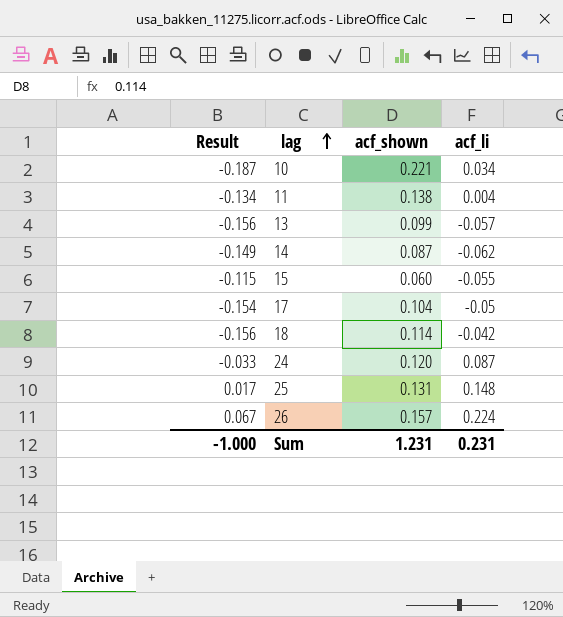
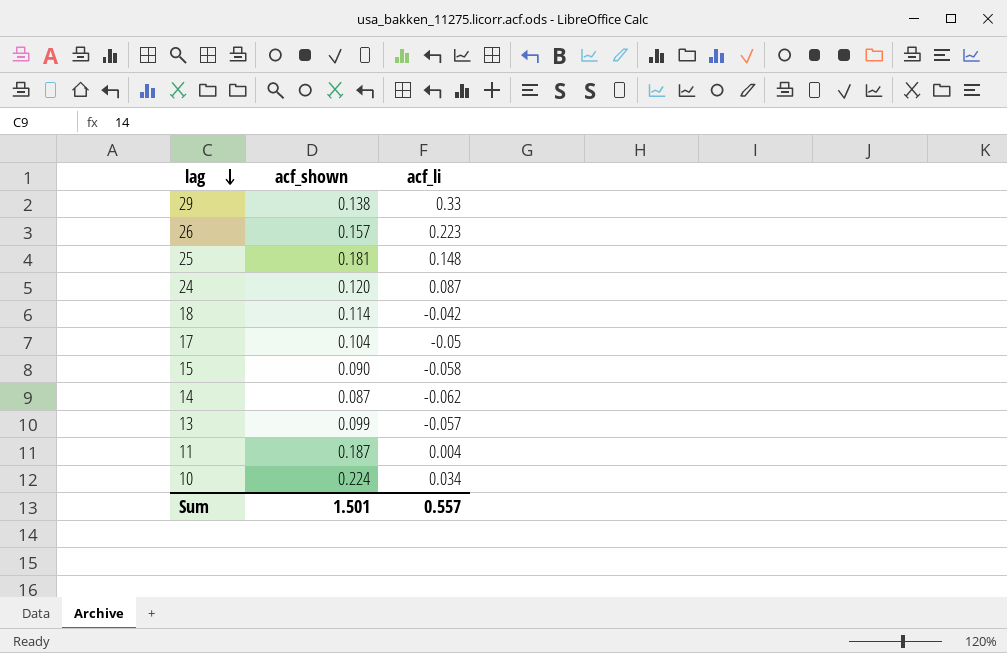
row order: lag ascending -> lag descending
column Result | formula: [acf_li] - [acf_shown] -> none
row 29: none -> 0.138 | 0.33
26 | acf_li: 0.224 -> 0.223
25 | acf_shown: 0.131 -> 0.181
15 | acf_shown: 0.060 -> 0.090
15 | acf_li: -0.055 -> -0.058
11 | acf_shown: 0.138 -> 0.187
10 | acf_shown: 0.221 -> 0.224
Sum | acf_shown: 1.231 -> 1.501
Sum | acf_li: 0.231 -> 0.557

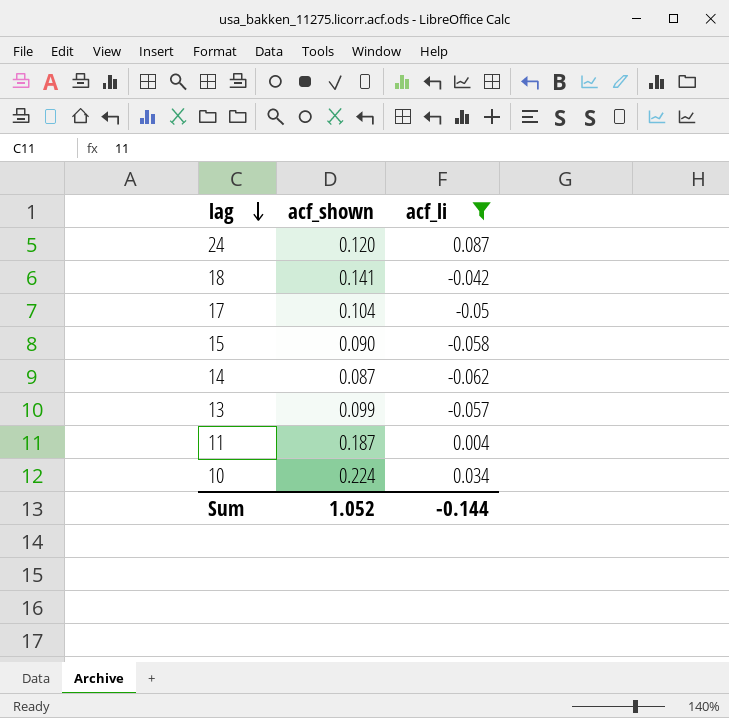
filter: none -> acf_li <= 0.087
18 | acf_shown: 0.114 -> 0.141
Sum | acf_shown: 1.501 -> 1.052
Sum | acf_li: 0.557 -> -0.144

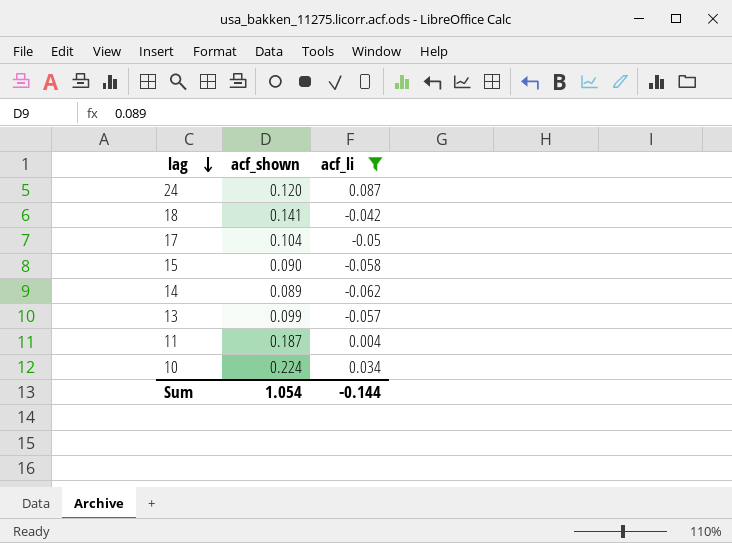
14 | acf_shown: 0.087 -> 0.089
Sum | acf_shown: 1.052 -> 1.054

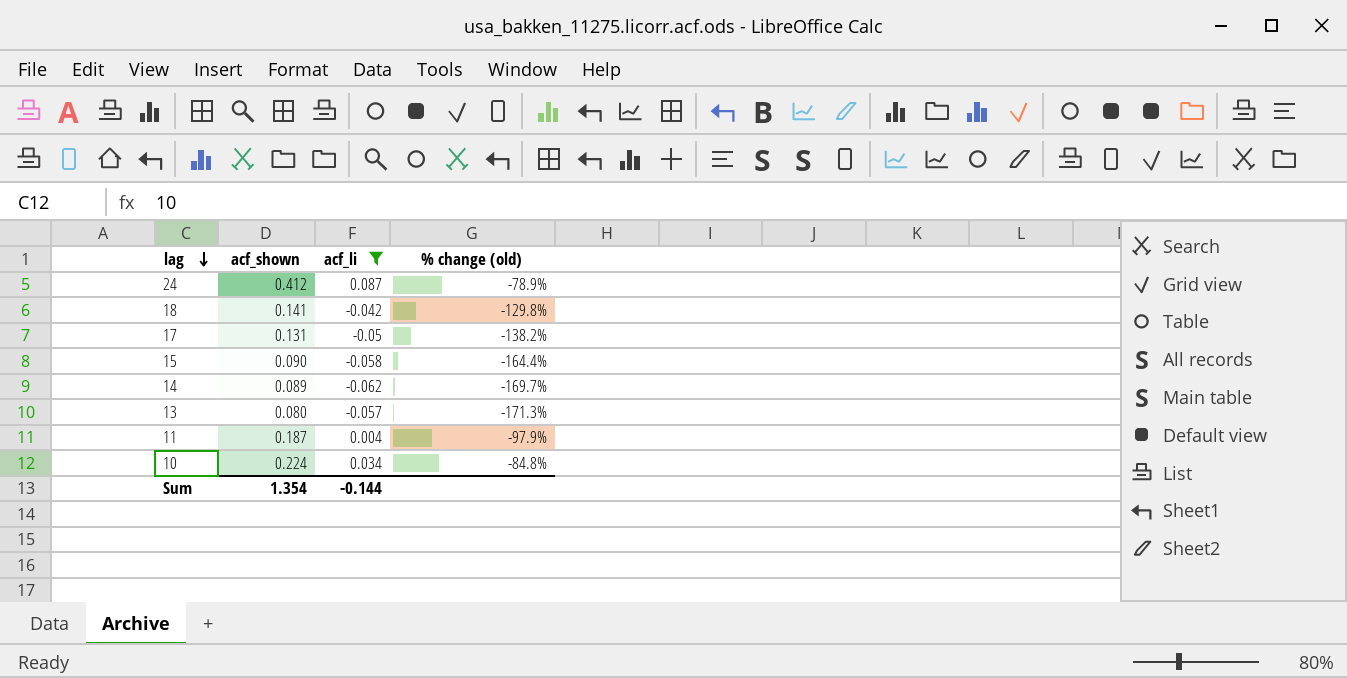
column % change (old) | formula: none -> ([acf_li] - [acf_shown]) / [acf_shown]
24 | acf_shown: 0.120 -> 0.412
17 | acf_shown: 0.104 -> 0.131
13 | acf_shown: 0.099 -> 0.080
Sum | acf_shown: 1.054 -> 1.354

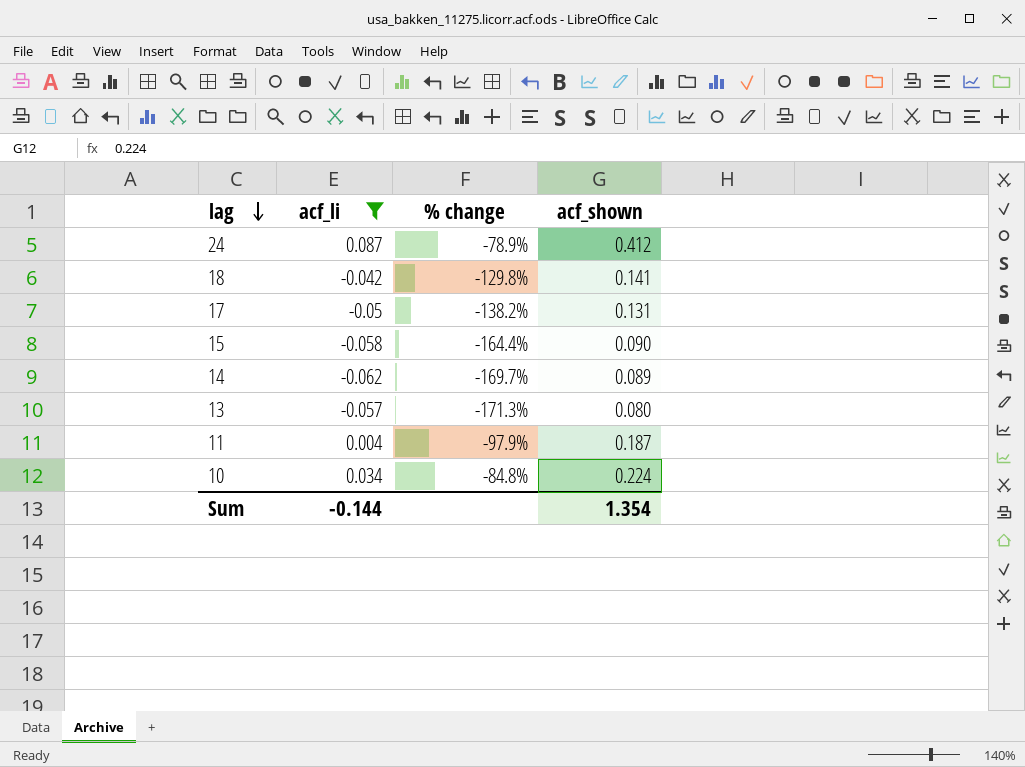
column name: % change (old) -> % change
column acf_shown | position: 2 -> 4

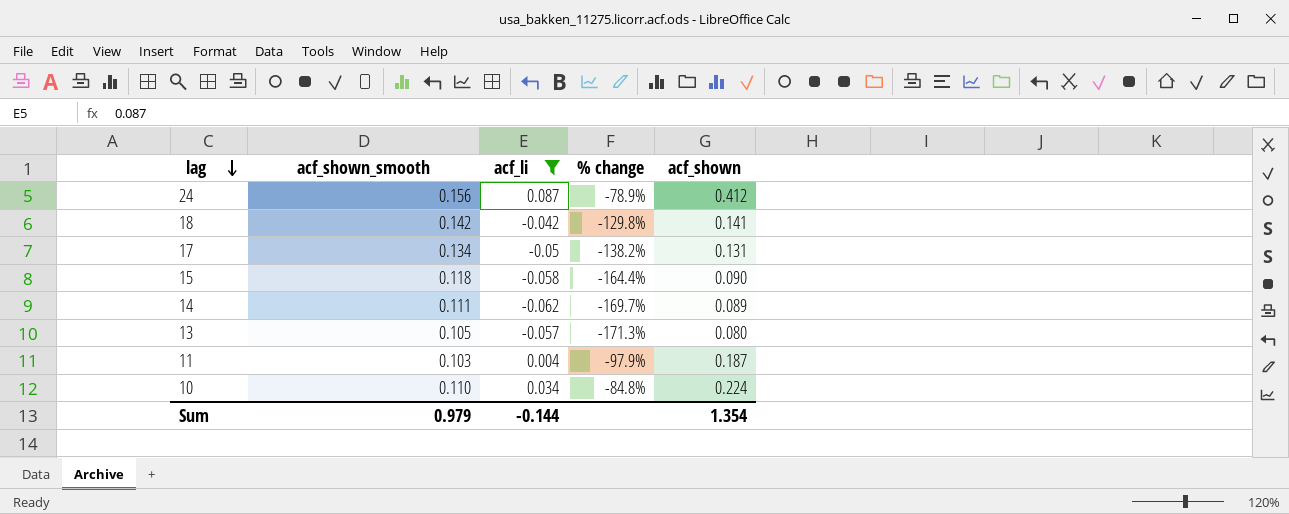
column acf_shown_smooth | position: none -> 2

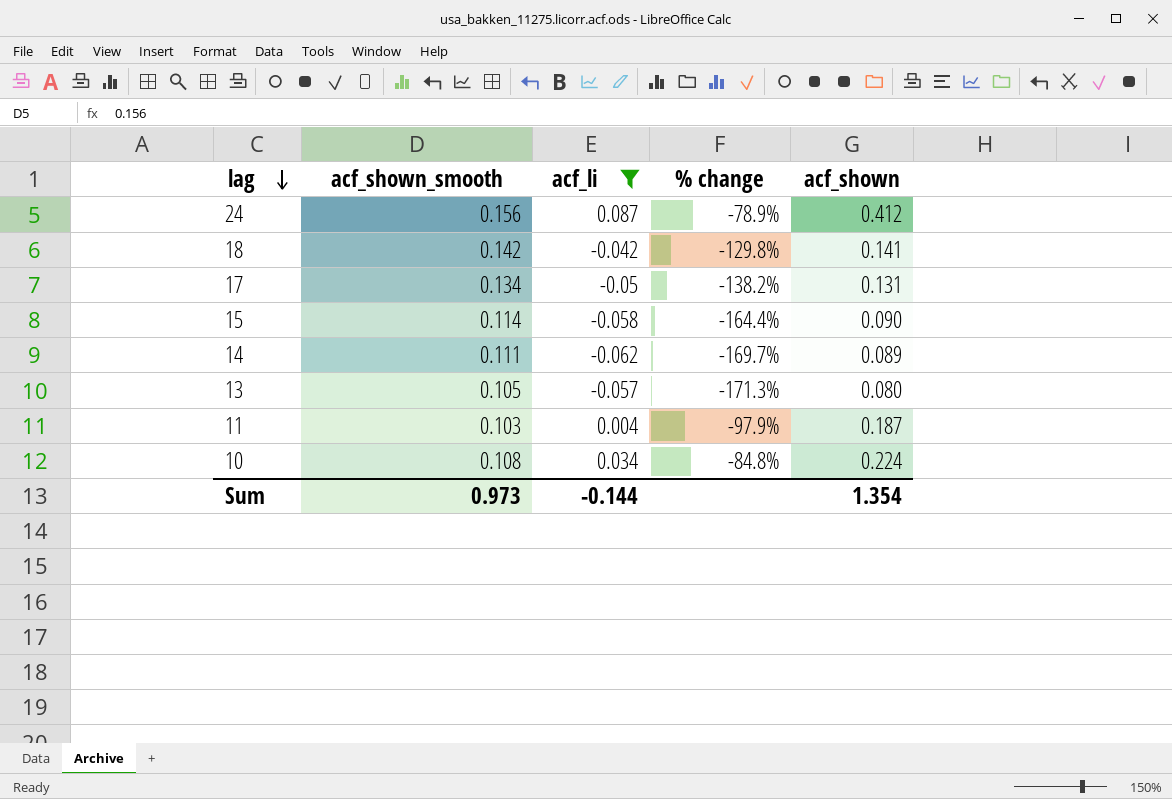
15 | acf_shown_smooth: 0.118 -> 0.114
10 | acf_shown_smooth: 0.110 -> 0.108
Sum | acf_shown_smooth: 0.979 -> 0.973

